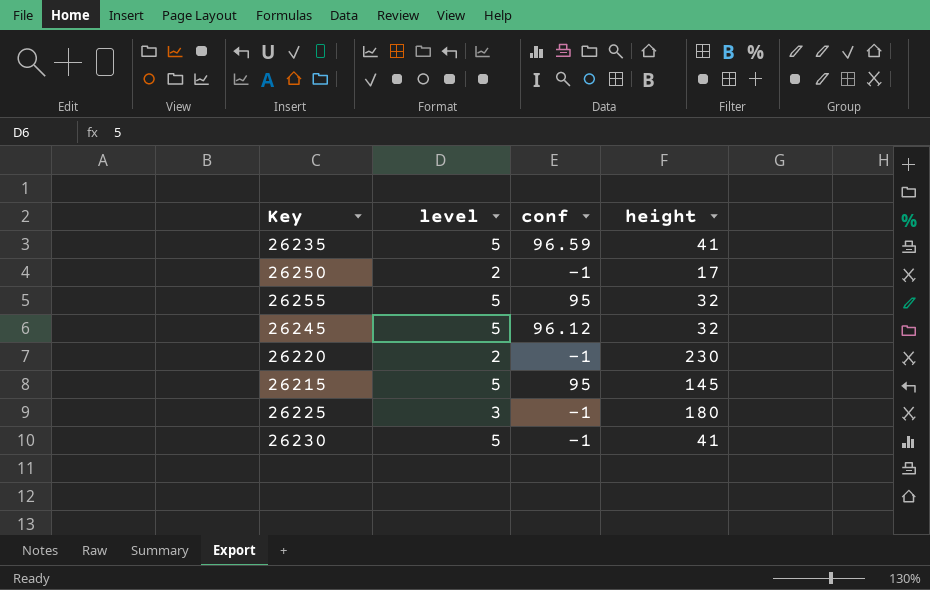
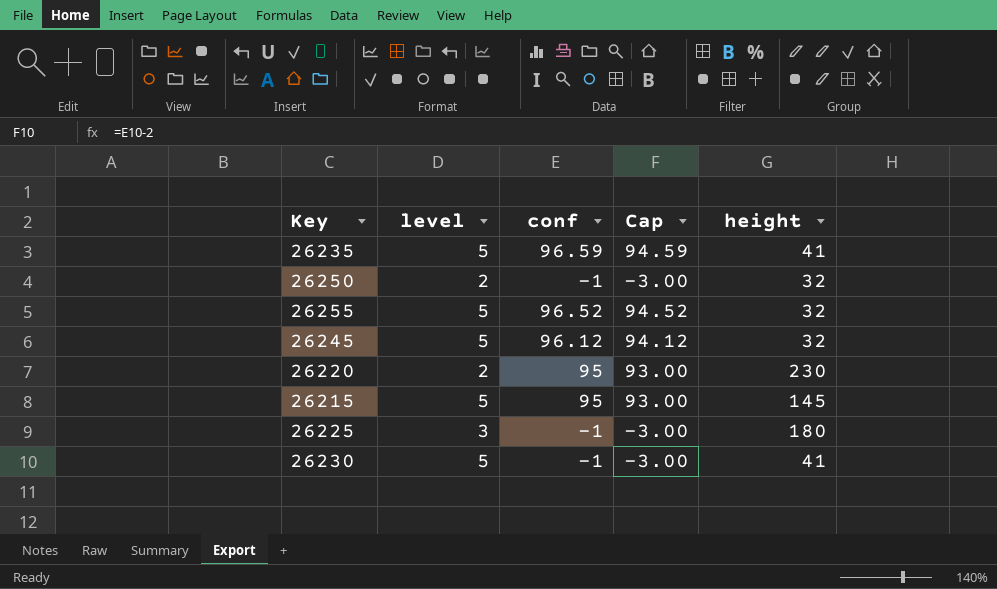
column Cap | formula: none -> [conf] - 2
26250 | height: 17 -> 32
26255 | conf: 95 -> 96.52
26220 | conf: -1 -> 95

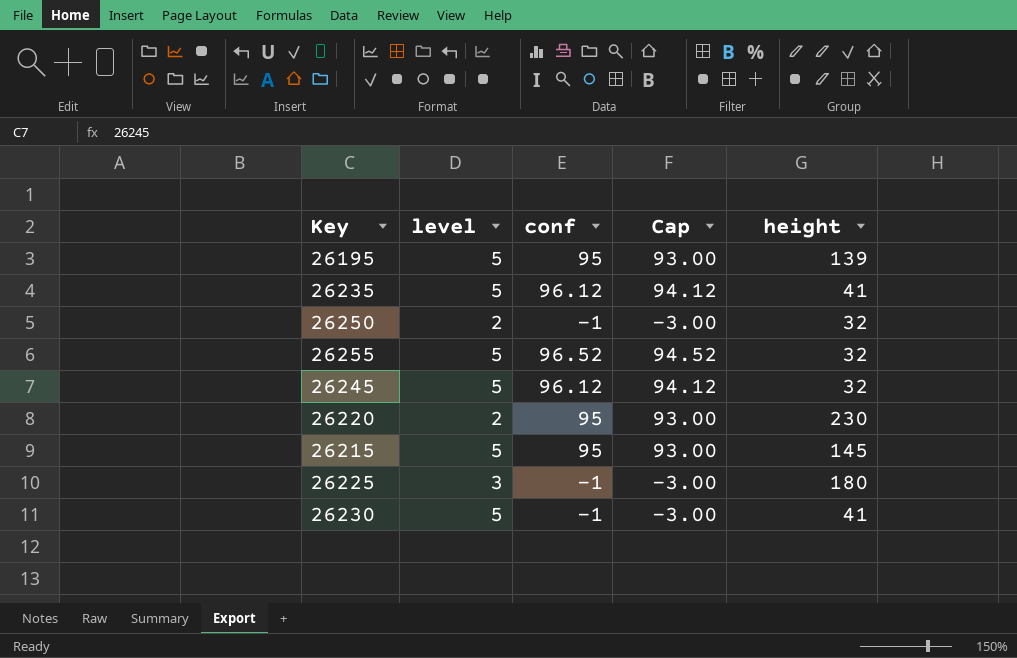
row 26195: none -> 5 | 95 | 93.00 | 139
26235 | conf: 96.59 -> 96.12
26235 | Cap: 94.59 -> 94.12

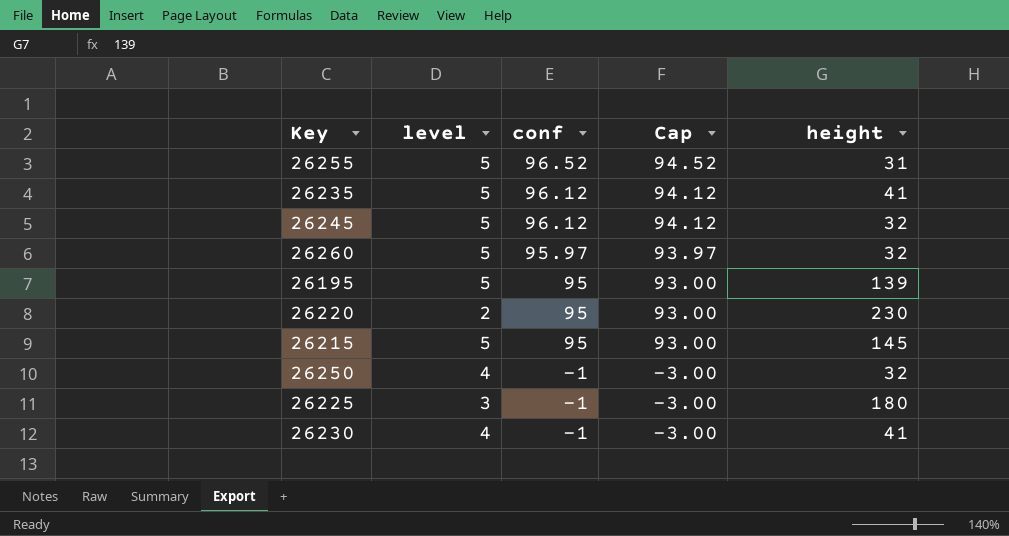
row order: none -> conf descending
26255 | height: 32 -> 31
row 26260: none -> 5 | 95.97 | 93.97 | 32
26250 | level: 2 -> 4
26230 | level: 5 -> 4

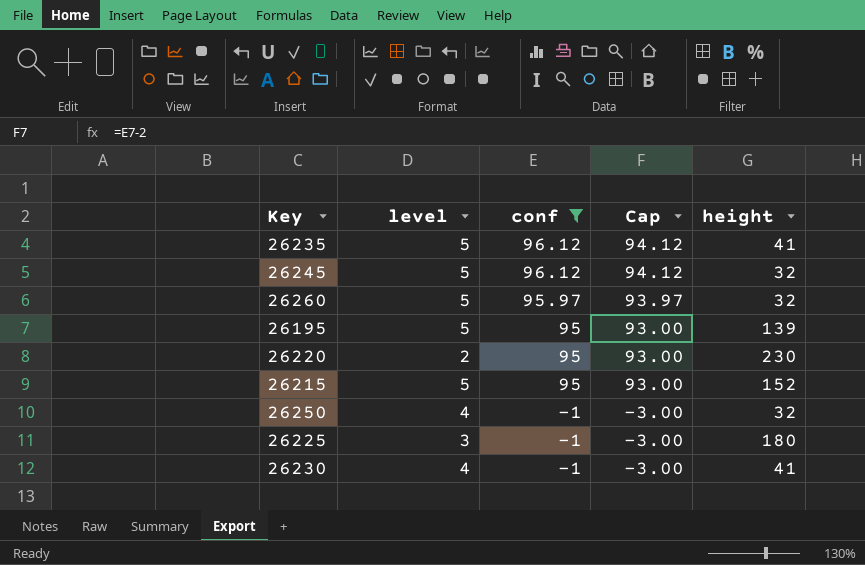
filter: none -> conf != 96.52
26215 | height: 145 -> 152

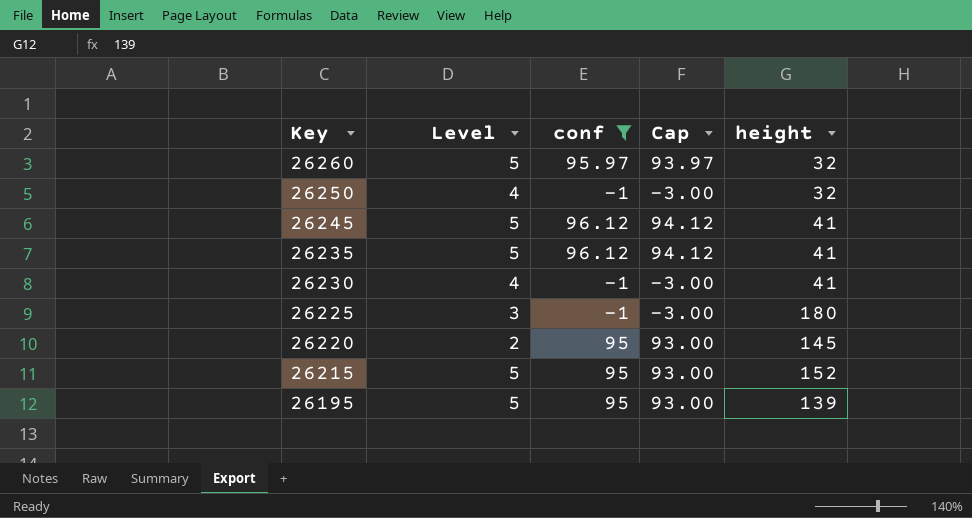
row order: conf descending -> Key descending
column name: level -> Level
26245 | height: 32 -> 41
26220 | height: 230 -> 145

